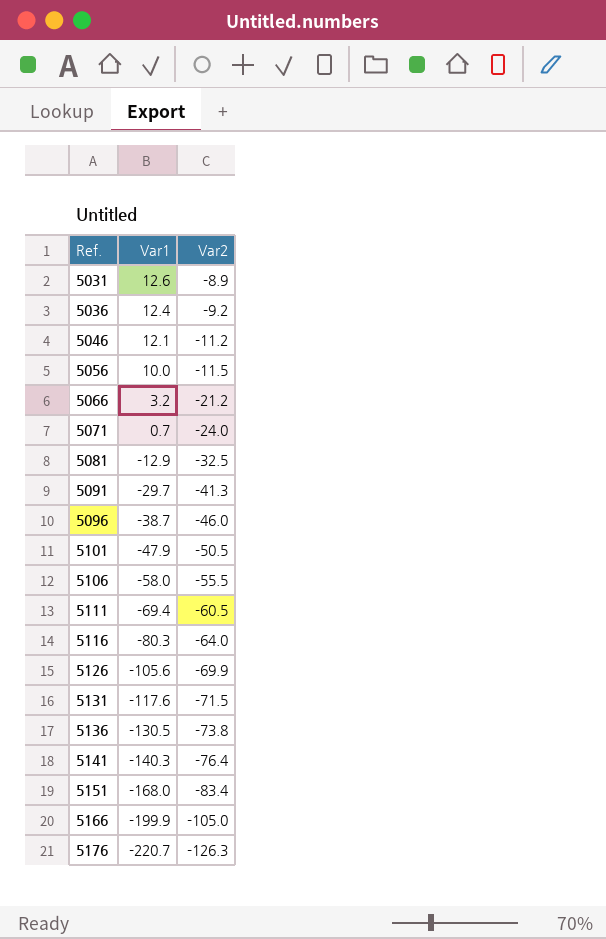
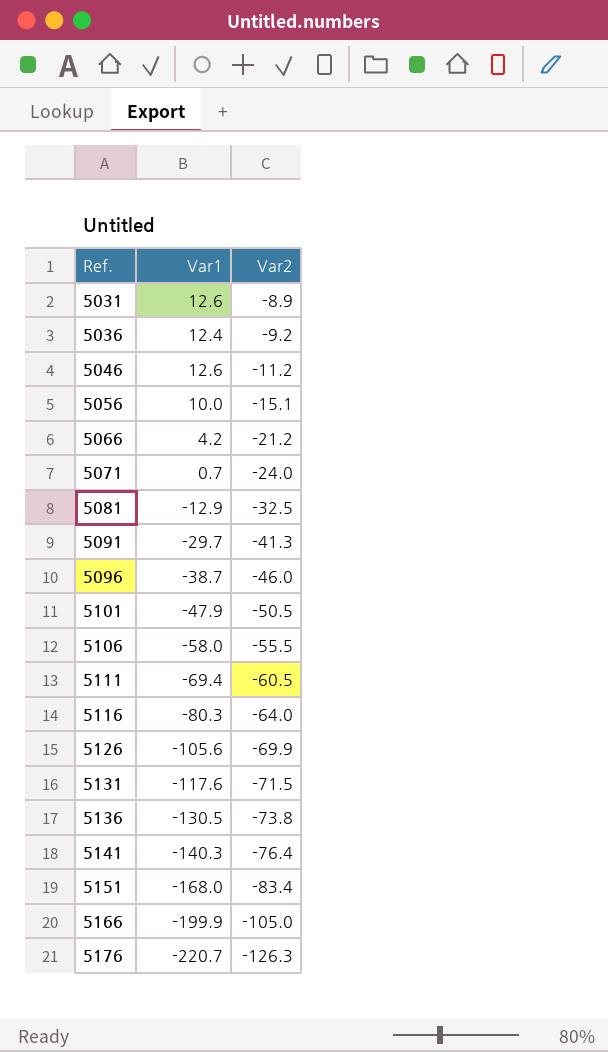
5046 | Var1: 12.1 -> 12.6
5056 | Var2: -11.5 -> -15.1
5066 | Var1: 3.2 -> 4.2

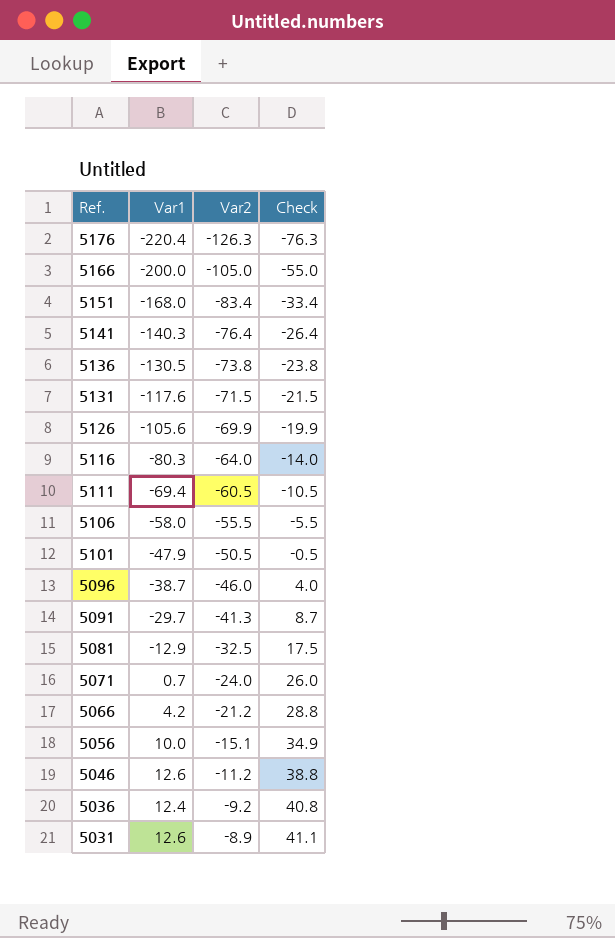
row order: Ref. ascending -> Ref. descending
column Check | formula: none -> [Var2] + 50
5176 | Var1: -220.7 -> -220.4
5166 | Var1: -199.9 -> -200.0

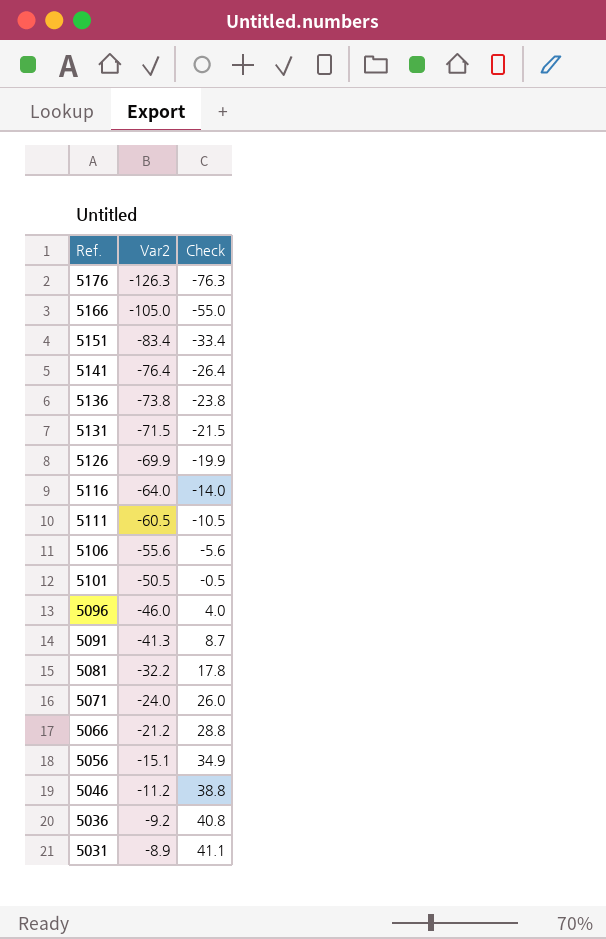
column Var1 | position: 2 -> none
5106 | Var2: -55.5 -> -55.6
5106 | Check: -5.5 -> -5.6
5081 | Var2: -32.5 -> -32.2
5081 | Check: 17.5 -> 17.8

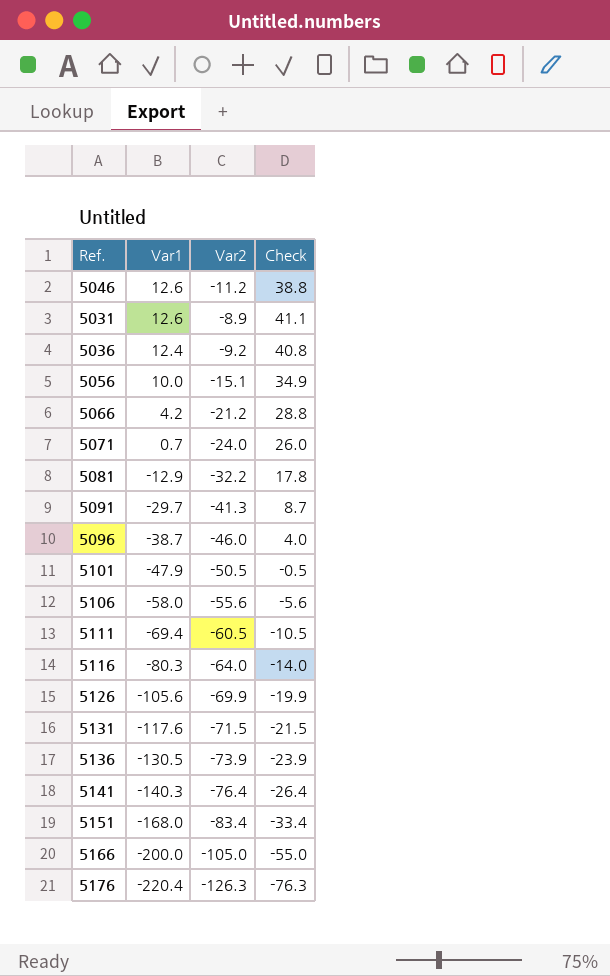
row order: Ref. descending -> Var1 descending
column Var1 | position: none -> 2
5136 | Var2: -73.8 -> -73.9
5136 | Check: -23.8 -> -23.9

